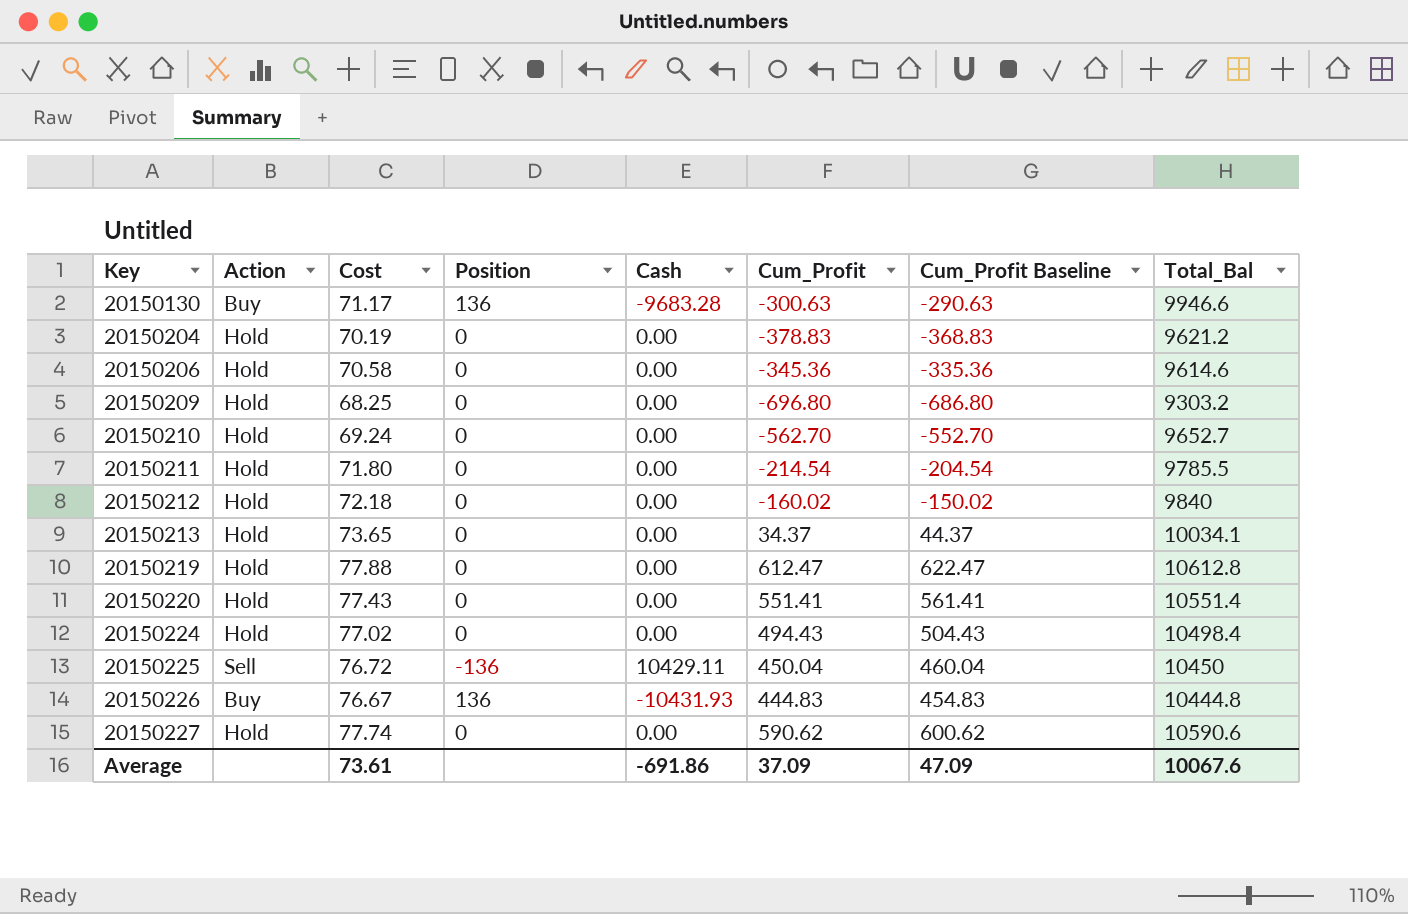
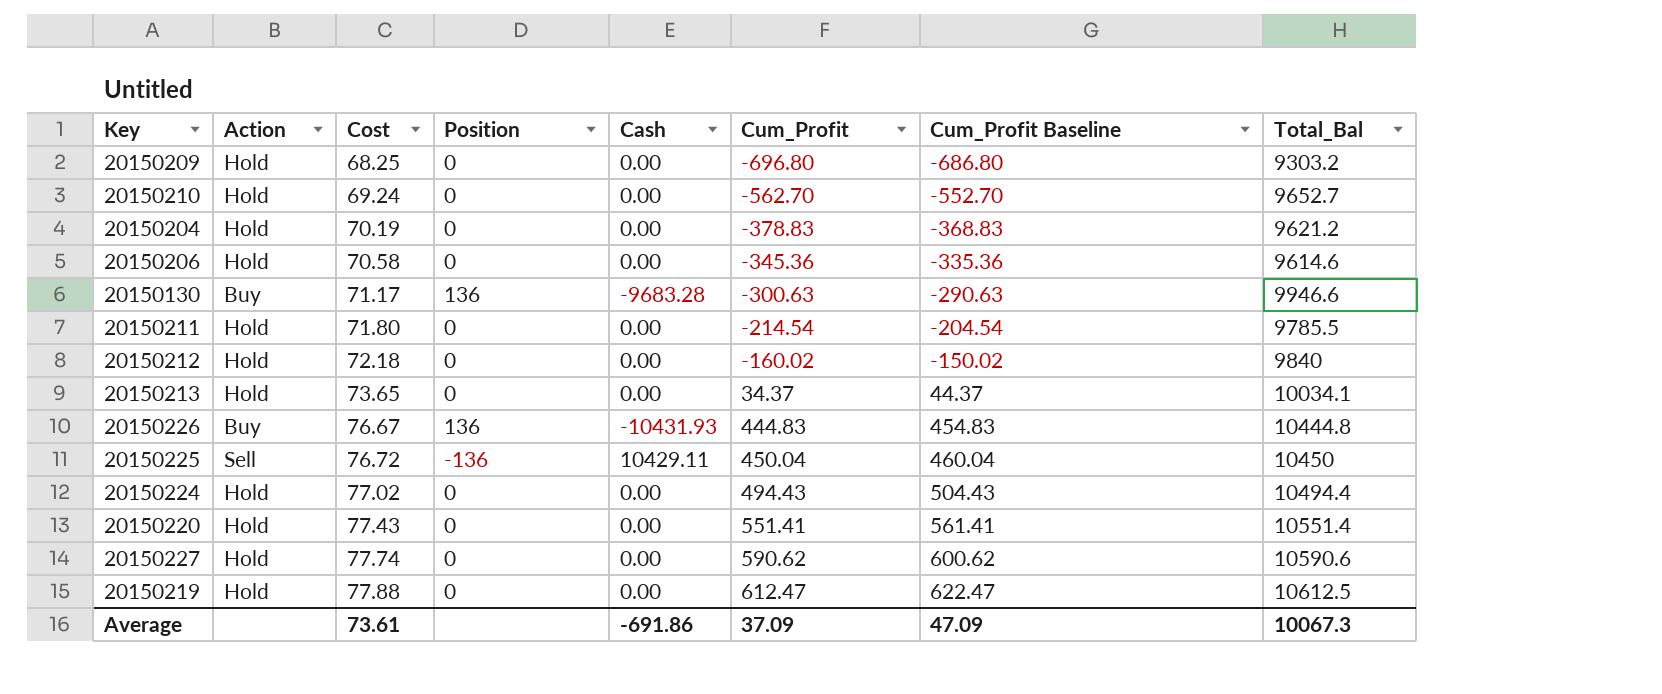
row order: Key ascending -> Cost ascending
20150224 | Total_Bal: 10498.4 -> 10494.4
20150219 | Total_Bal: 10612.8 -> 10612.5
Average | Total_Bal: 10067.6 -> 10067.3

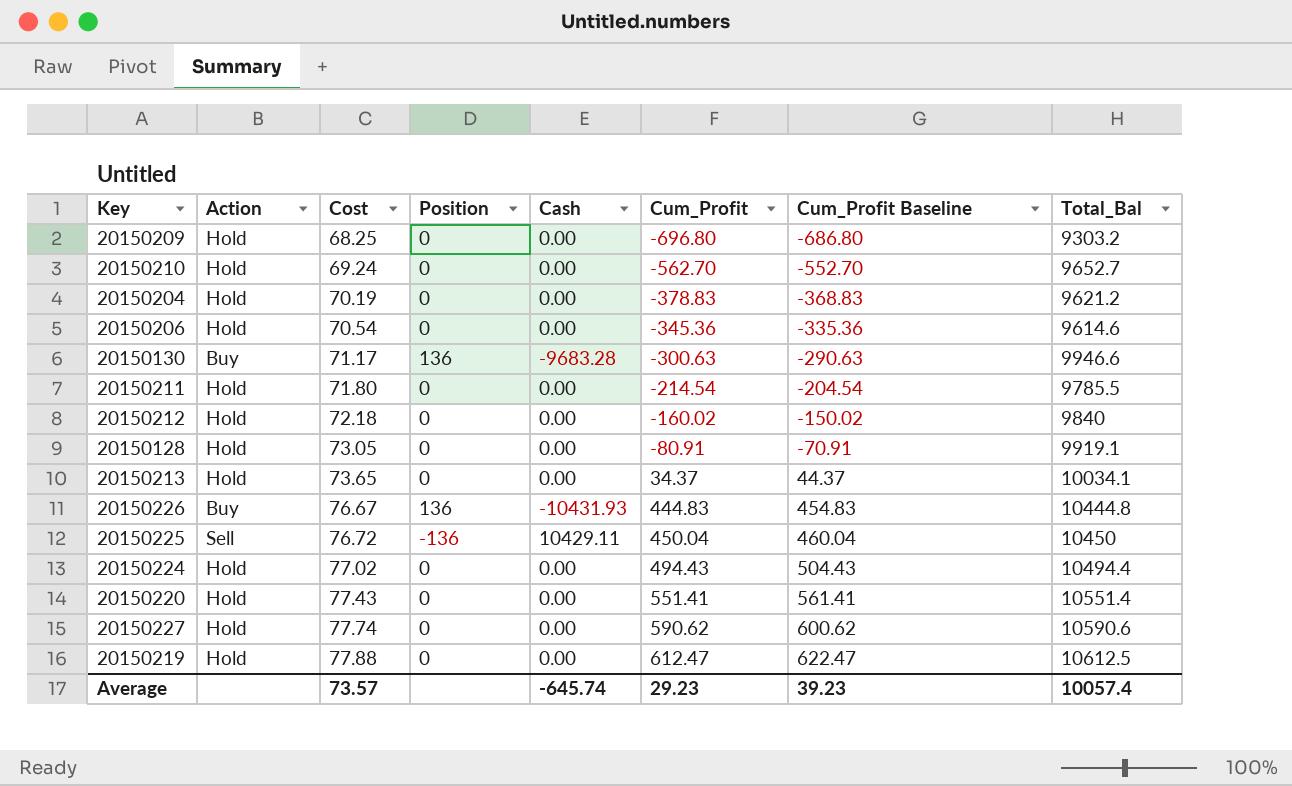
20150206 | Cost: 70.58 -> 70.54
row 20150128: none -> Hold | 73.05 | 0 | 0.00 | -80.91 | -70.91 | 9919.1
Average | Cost: 73.61 -> 73.57
Average | Cash: -691.86 -> -645.74
Average | Cum_Profit: 37.09 -> 29.23
Average | Cum_Profit Baseline: 47.09 -> 39.23
Average | Total_Bal: 10067.3 -> 10057.4

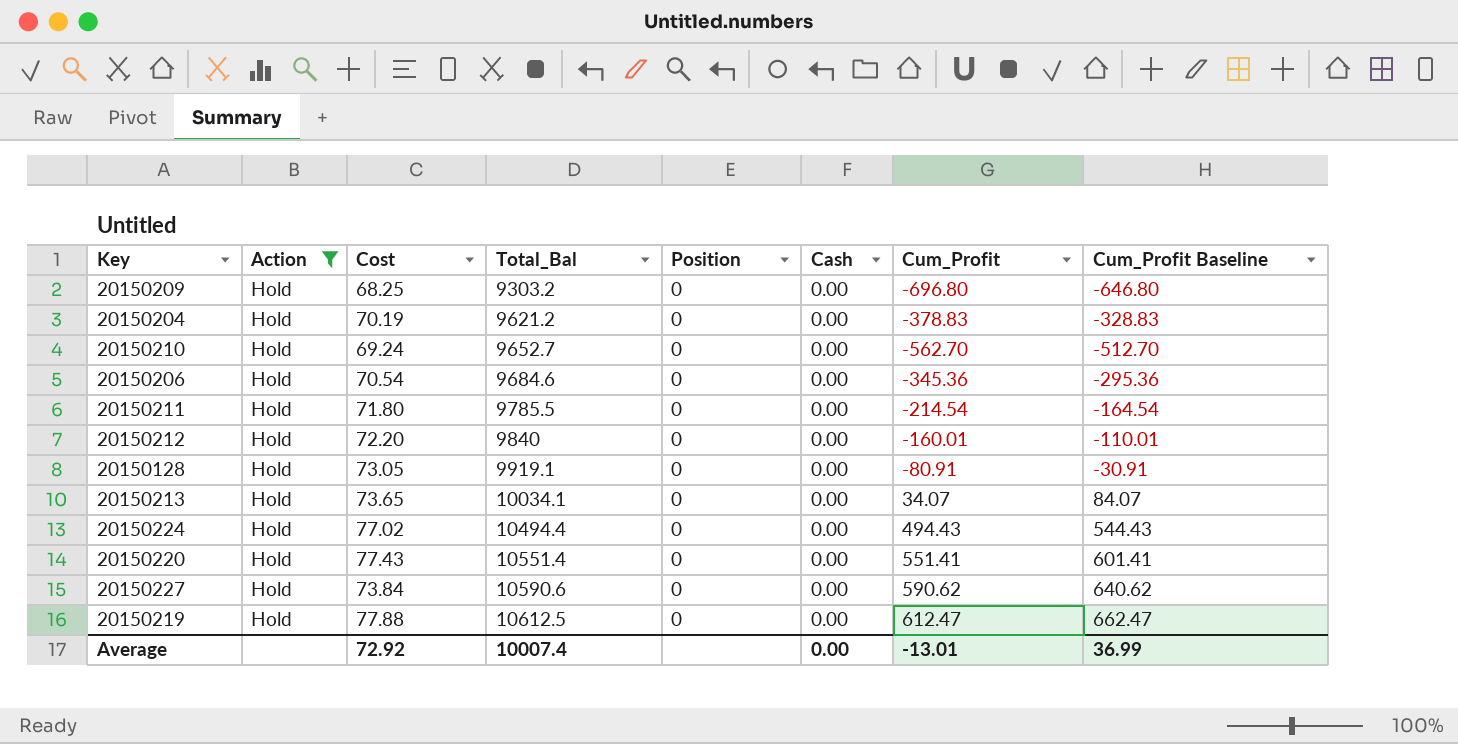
filter: none -> Action = Hold
row order: Cost ascending -> Total_Bal ascending
column Total_Bal | position: 8 -> 4
column Cum_Profit Baseline | formula: [Cum_Profit] + 10 -> [Cum_Profit] + 50
20150206 | Total_Bal: 9614.6 -> 9684.6
20150212 | Cost: 72.18 -> 72.20
20150212 | Cum_Profit: -160.02 -> -160.01
20150213 | Cum_Profit: 34.37 -> 34.07
20150227 | Cost: 77.74 -> 73.84
Average | Cost: 73.57 -> 72.92
Average | Total_Bal: 10057.4 -> 10007.4
Average | Cash: -645.74 -> 0.00
Average | Cum_Profit: 29.23 -> -13.01
Average | Cum_Profit Baseline: 39.23 -> 36.99

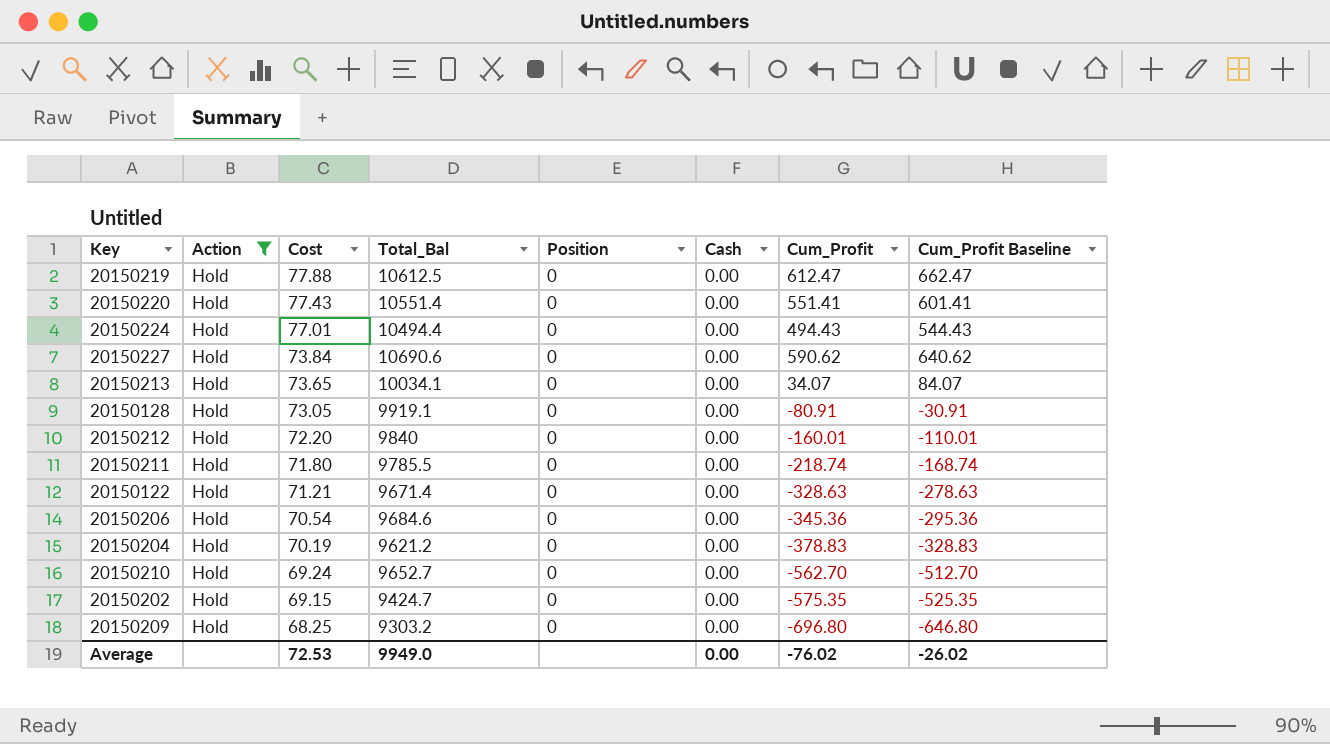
row order: Total_Bal ascending -> Cost descending
20150224 | Cost: 77.02 -> 77.01
20150227 | Total_Bal: 10590.6 -> 10690.6
20150211 | Cum_Profit: -214.54 -> -218.74
20150211 | Cum_Profit Baseline: -164.54 -> -168.74
row 20150122: none -> Hold | 71.21 | 9671.4 | 0 | 0.00 | -328.63 | -278.63
row 20150202: none -> Hold | 69.15 | 9424.7 | 0 | 0.00 | -575.35 | -525.35
Average | Cost: 72.92 -> 72.53
Average | Total_Bal: 10007.4 -> 9949.0
Average | Cum_Profit: -13.01 -> -76.02
Average | Cum_Profit Baseline: 36.99 -> -26.02

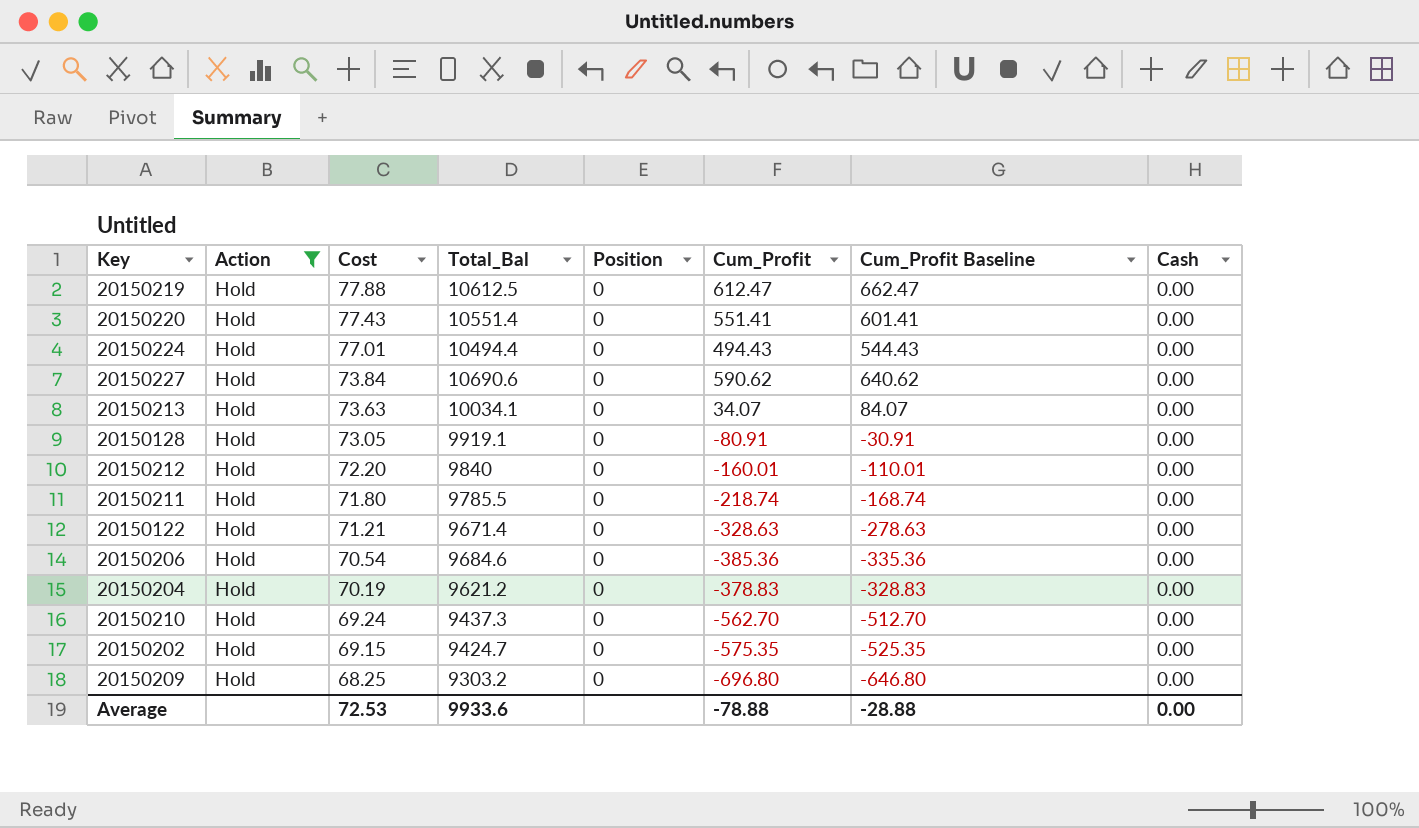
column Cash | position: 6 -> 8
20150213 | Cost: 73.65 -> 73.63
20150206 | Cum_Profit: -345.36 -> -385.36
20150206 | Cum_Profit Baseline: -295.36 -> -335.36
20150210 | Total_Bal: 9652.7 -> 9437.3
Average | Total_Bal: 9949.0 -> 9933.6
Average | Cum_Profit: -76.02 -> -78.88
Average | Cum_Profit Baseline: -26.02 -> -28.88

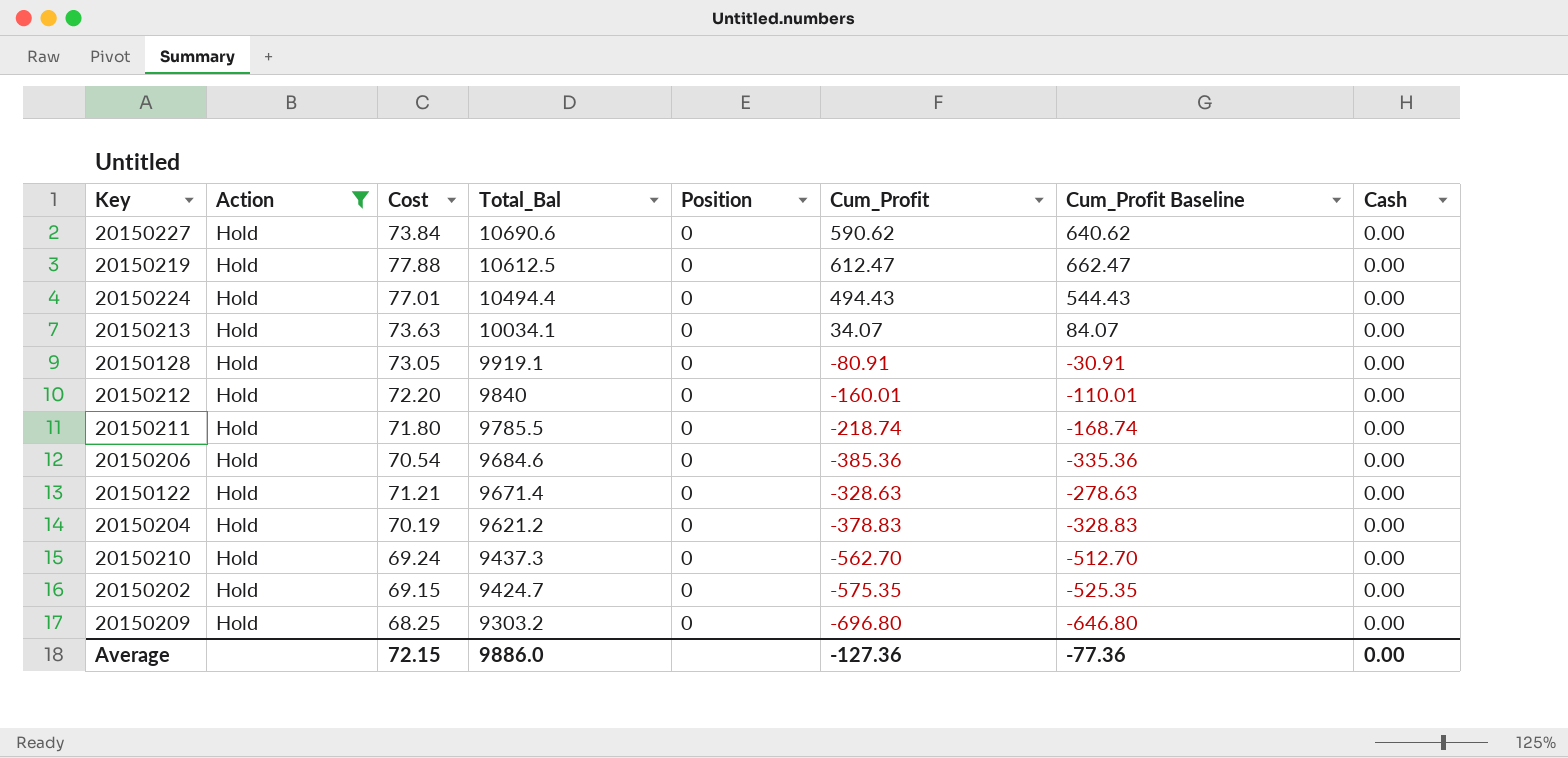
row order: Cost descending -> Total_Bal descending
row 20150220: Hold | 77.43 | 10551.4 | 0 | 551.41 | 601.41 | 0.00 -> none
Average | Cost: 72.53 -> 72.15
Average | Total_Bal: 9933.6 -> 9886.0
Average | Cum_Profit: -78.88 -> -127.36
Average | Cum_Profit Baseline: -28.88 -> -77.36

